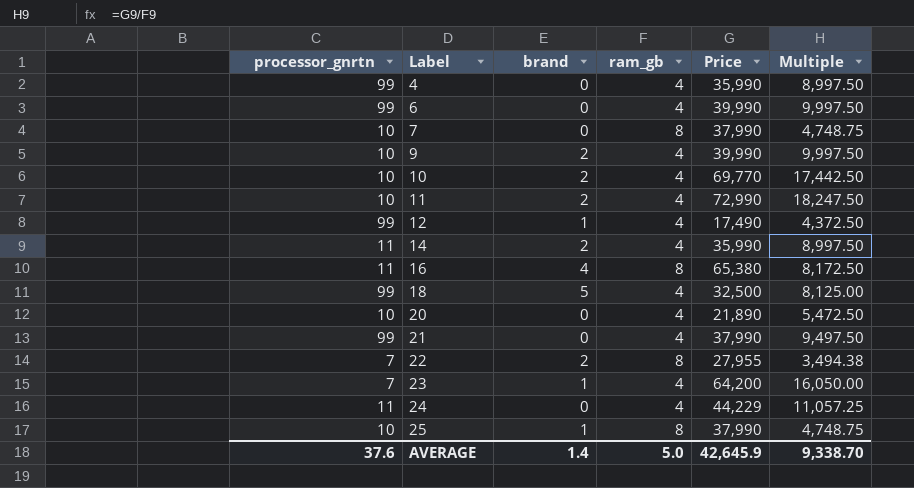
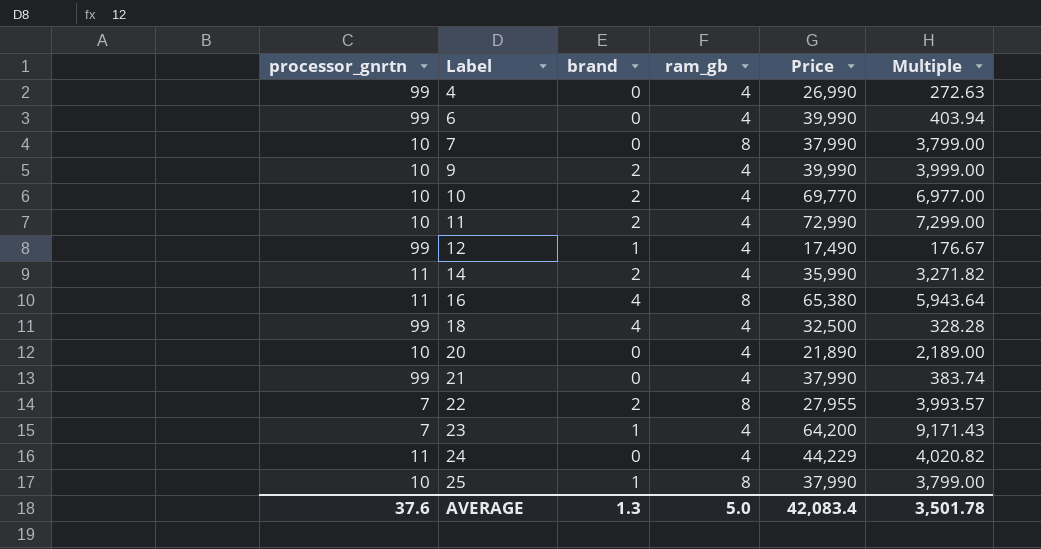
column Multiple | formula: [Price] / [ram_gb] -> [Price] / [processor_gnrtn]
4 | Price: 35,990 -> 26,990
18 | brand: 5 -> 4
AVERAGE | brand: 1.4 -> 1.3
AVERAGE | Price: 42,645.9 -> 42,083.4
AVERAGE | Multiple: 9,338.70 -> 3,501.78

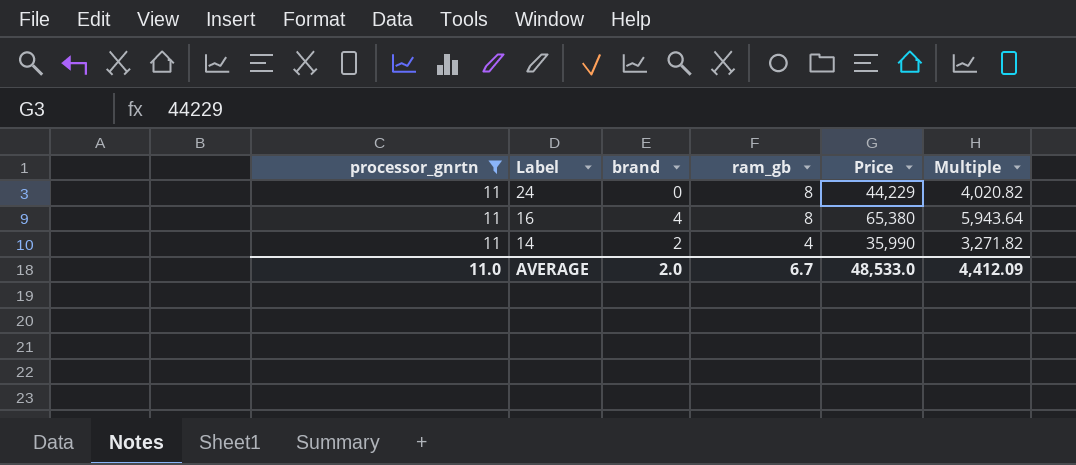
filter: none -> processor_gnrtn = 11
row order: Label ascending -> Label descending
24 | ram_gb: 4 -> 8
AVERAGE | processor_gnrtn: 37.6 -> 11.0
AVERAGE | brand: 1.3 -> 2.0
AVERAGE | ram_gb: 5.0 -> 6.7
AVERAGE | Price: 42,083.4 -> 48,533.0
AVERAGE | Multiple: 3,501.78 -> 4,412.09

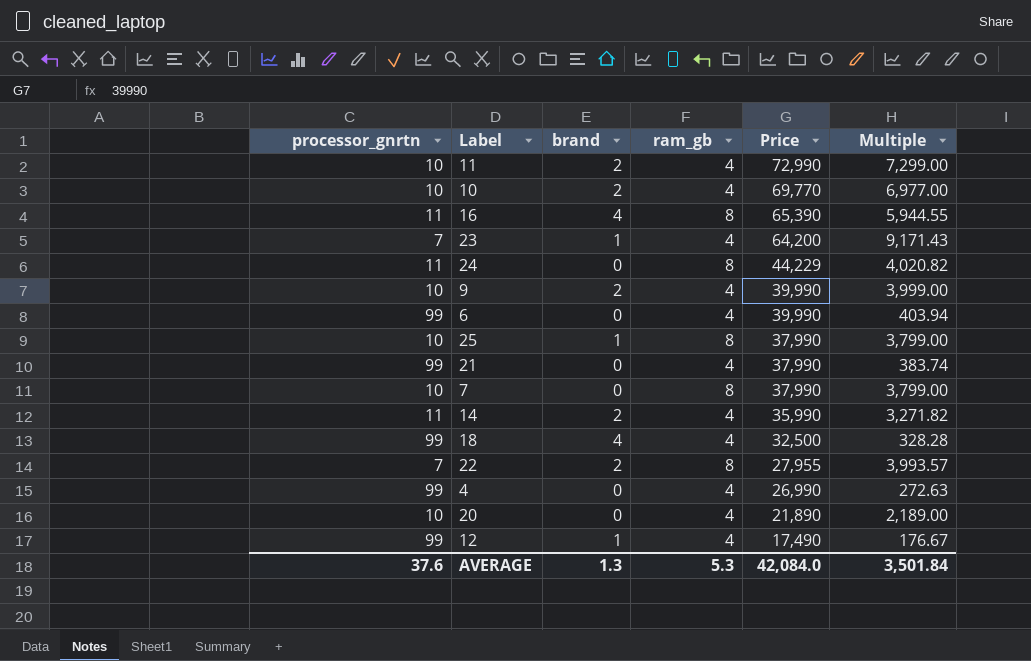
filter: processor_gnrtn = 11 -> none
row order: Label descending -> Price descending
16 | Price: 65,380 -> 65,390
16 | Multiple: 5,943.64 -> 5,944.55
AVERAGE | processor_gnrtn: 11.0 -> 37.6
AVERAGE | brand: 2.0 -> 1.3
AVERAGE | ram_gb: 6.7 -> 5.3
AVERAGE | Price: 48,533.0 -> 42,084.0
AVERAGE | Multiple: 4,412.09 -> 3,501.84

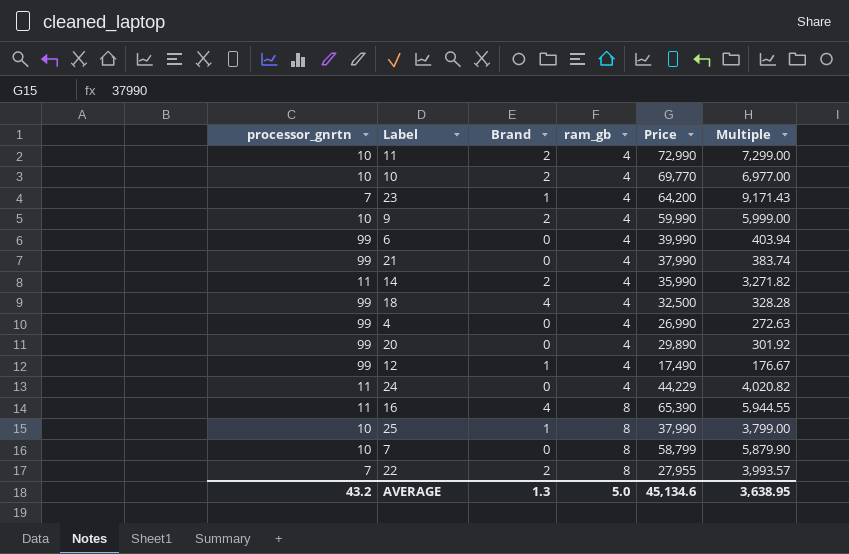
row order: Price descending -> ram_gb ascending
column name: brand -> Brand
9 | Price: 39,990 -> 59,990
9 | Multiple: 3,999.00 -> 5,999.00
20 | processor_gnrtn: 10 -> 99
20 | Price: 21,890 -> 29,890
20 | Multiple: 2,189.00 -> 301.92
24 | ram_gb: 8 -> 4
7 | Price: 37,990 -> 58,799
7 | Multiple: 3,799.00 -> 5,879.90
AVERAGE | processor_gnrtn: 37.6 -> 43.2
AVERAGE | ram_gb: 5.3 -> 5.0
AVERAGE | Price: 42,084.0 -> 45,134.6
AVERAGE | Multiple: 3,501.84 -> 3,638.95

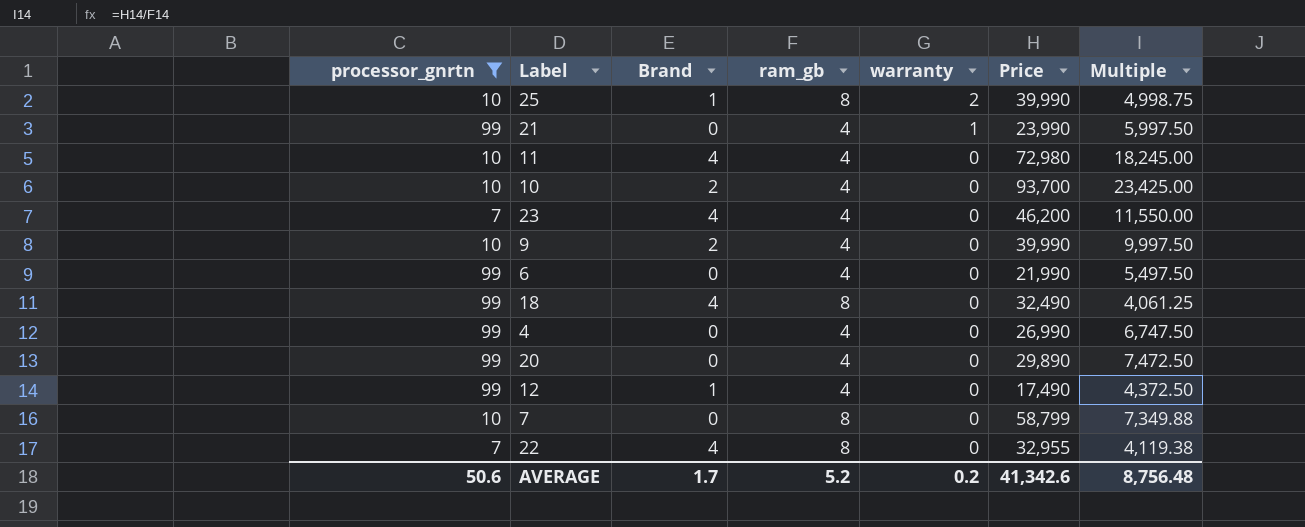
filter: none -> processor_gnrtn != 11
row order: ram_gb ascending -> warranty descending
column warranty | position: none -> 5
column Multiple | formula: [Price] / [processor_gnrtn] -> [Price] / [ram_gb]
25 | Price: 37,990 -> 39,990
21 | Price: 37,990 -> 23,990
11 | Brand: 2 -> 4
11 | Price: 72,990 -> 72,980
10 | Price: 69,770 -> 93,700
23 | Brand: 1 -> 4
23 | Price: 64,200 -> 46,200
9 | Price: 59,990 -> 39,990
6 | Price: 39,990 -> 21,990
18 | ram_gb: 4 -> 8
18 | Price: 32,500 -> 32,490
22 | Brand: 2 -> 4
22 | Price: 27,955 -> 32,955
AVERAGE | processor_gnrtn: 43.2 -> 50.6
AVERAGE | Brand: 1.3 -> 1.7
AVERAGE | ram_gb: 5.0 -> 5.2
AVERAGE | Price: 45,134.6 -> 41,342.6
AVERAGE | Multiple: 3,638.95 -> 8,756.48

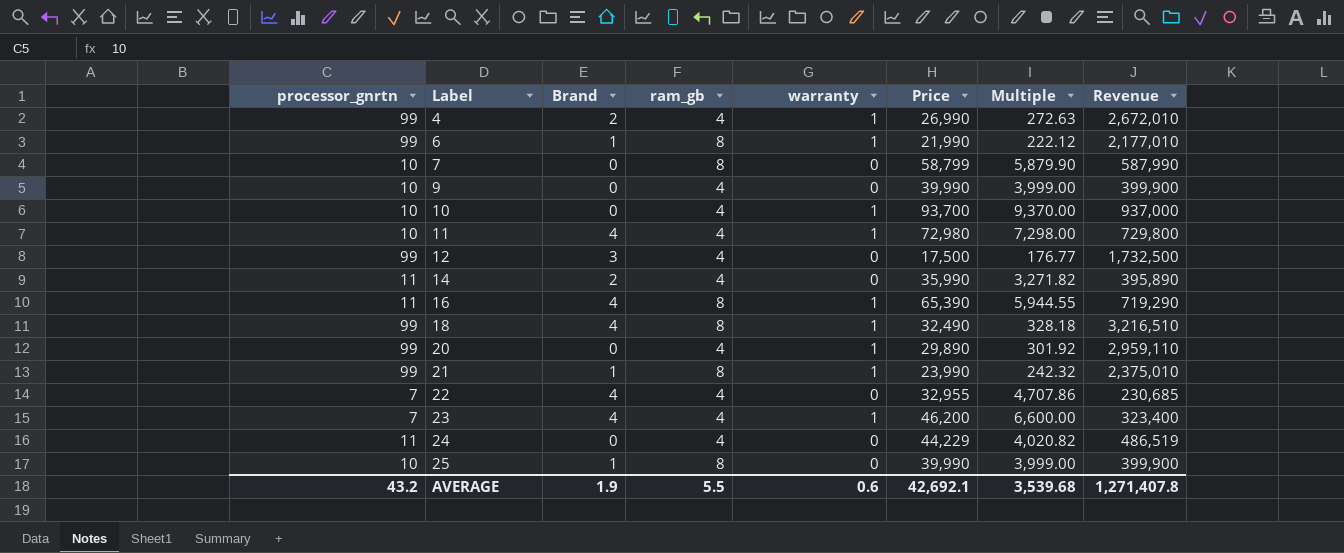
filter: processor_gnrtn != 11 -> none
row order: warranty descending -> Label ascending
column Multiple | formula: [Price] / [ram_gb] -> [Price] / [processor_gnrtn]
column Revenue | formula: none -> [processor_gnrtn] * [Price]
4 | Brand: 0 -> 2
4 | warranty: 0 -> 1
6 | Brand: 0 -> 1
6 | ram_gb: 4 -> 8
6 | warranty: 0 -> 1
9 | Brand: 2 -> 0
10 | Brand: 2 -> 0
10 | warranty: 0 -> 1
11 | warranty: 0 -> 1
12 | Brand: 1 -> 3
12 | Price: 17,490 -> 17,500
18 | warranty: 0 -> 1
20 | warranty: 0 -> 1
21 | Brand: 0 -> 1
21 | ram_gb: 4 -> 8
22 | ram_gb: 8 -> 4
23 | warranty: 0 -> 1
25 | warranty: 2 -> 0
AVERAGE | processor_gnrtn: 50.6 -> 43.2
AVERAGE | Brand: 1.7 -> 1.9
AVERAGE | ram_gb: 5.2 -> 5.5
AVERAGE | warranty: 0.2 -> 0.6
AVERAGE | Price: 41,342.6 -> 42,692.1
AVERAGE | Multiple: 8,756.48 -> 3,539.68

